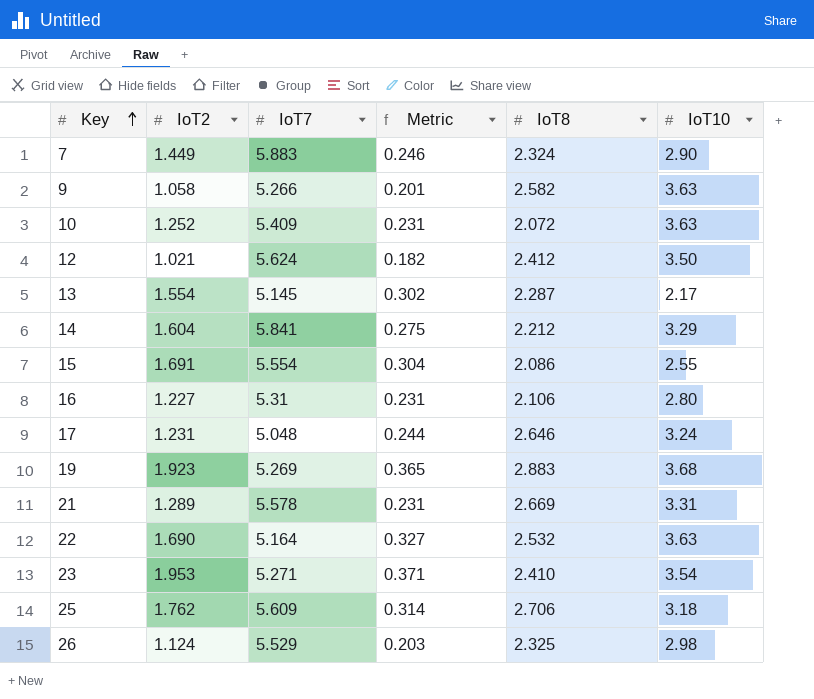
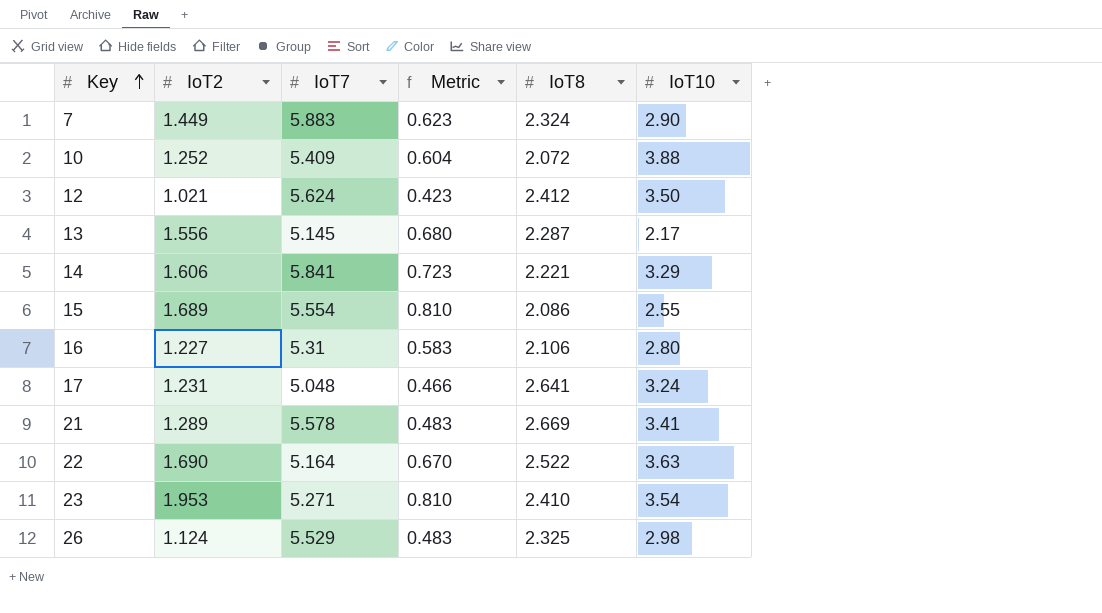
column Metric | formula: [IoT2] / [IoT7] -> [IoT2] / [IoT8]
row 9: 1.058 | 5.266 | 0.201 | 2.582 | 3.63 -> none
row 19: 1.923 | 5.269 | 0.365 | 2.883 | 3.68 -> none
row 25: 1.762 | 5.609 | 0.314 | 2.706 | 3.18 -> none
10 | IoT10: 3.63 -> 3.88
13 | IoT2: 1.554 -> 1.556
14 | IoT2: 1.604 -> 1.606
14 | IoT8: 2.212 -> 2.221
15 | IoT2: 1.691 -> 1.689
17 | IoT8: 2.646 -> 2.641
21 | IoT10: 3.31 -> 3.41
22 | IoT8: 2.532 -> 2.522

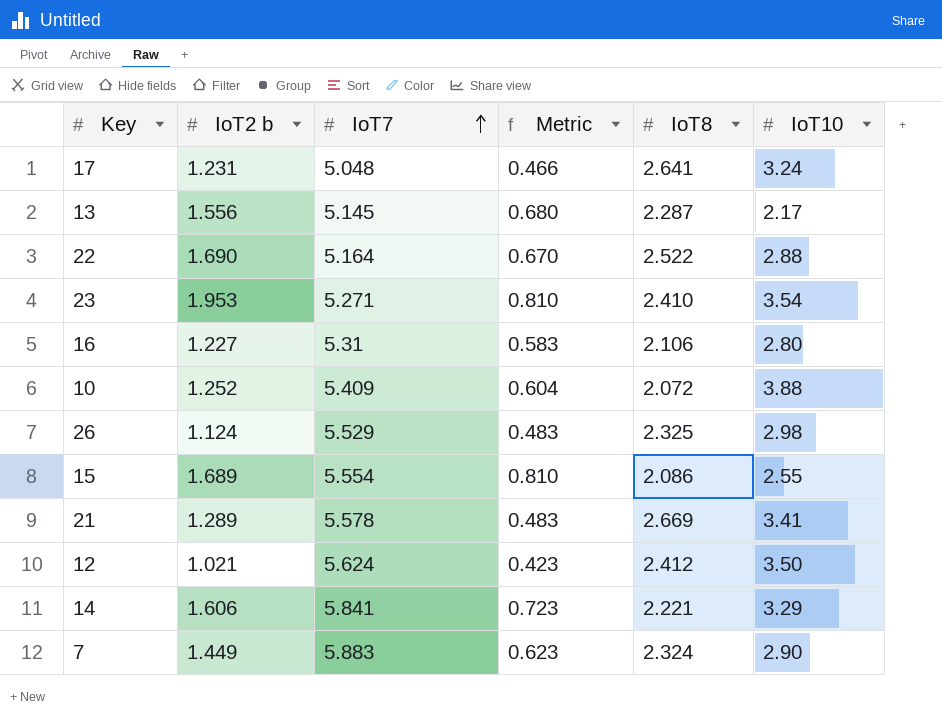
row order: Key ascending -> IoT7 ascending
column name: IoT2 -> IoT2 b
22 | IoT10: 3.63 -> 2.88

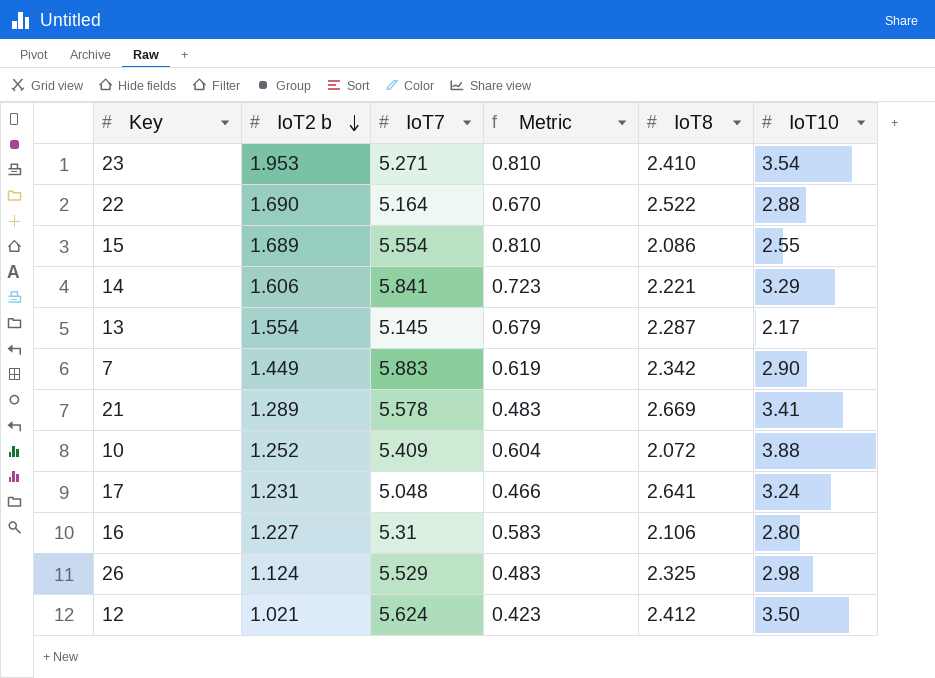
row order: IoT7 ascending -> IoT2 b descending
13 | IoT2 b: 1.556 -> 1.554
13 | Metric: 0.680 -> 0.679
7 | Metric: 0.623 -> 0.619
7 | IoT8: 2.324 -> 2.342

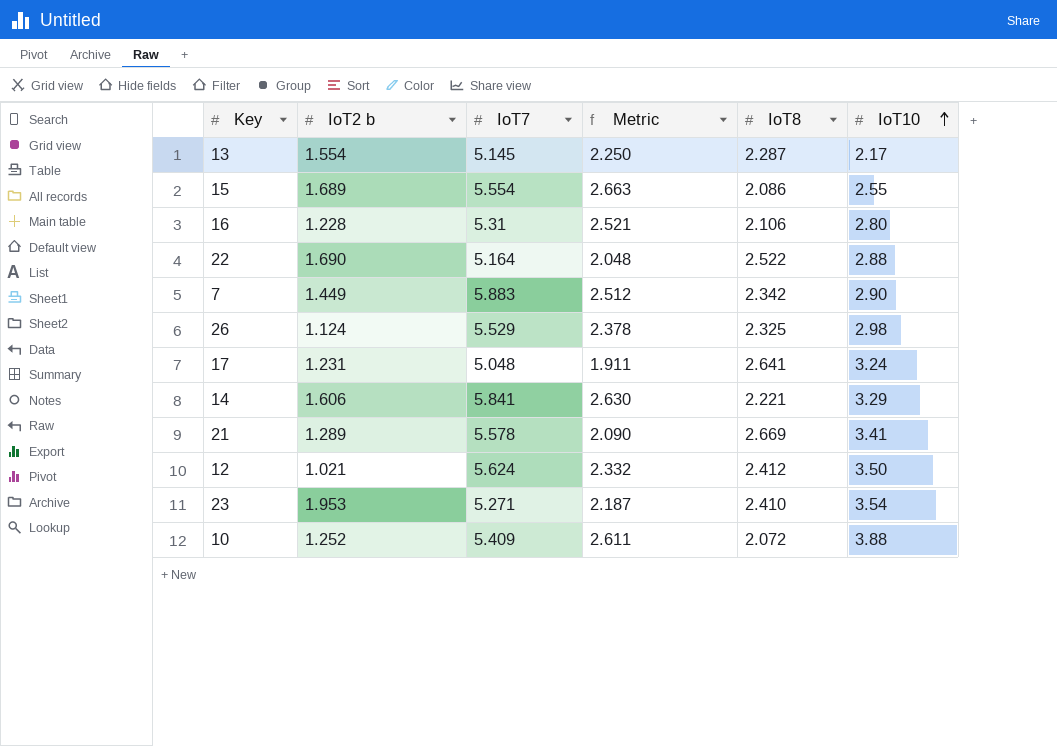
row order: IoT2 b descending -> IoT10 ascending
column Metric | formula: [IoT2 b] / [IoT8] -> [IoT7] / [IoT8]
16 | IoT2 b: 1.227 -> 1.228

